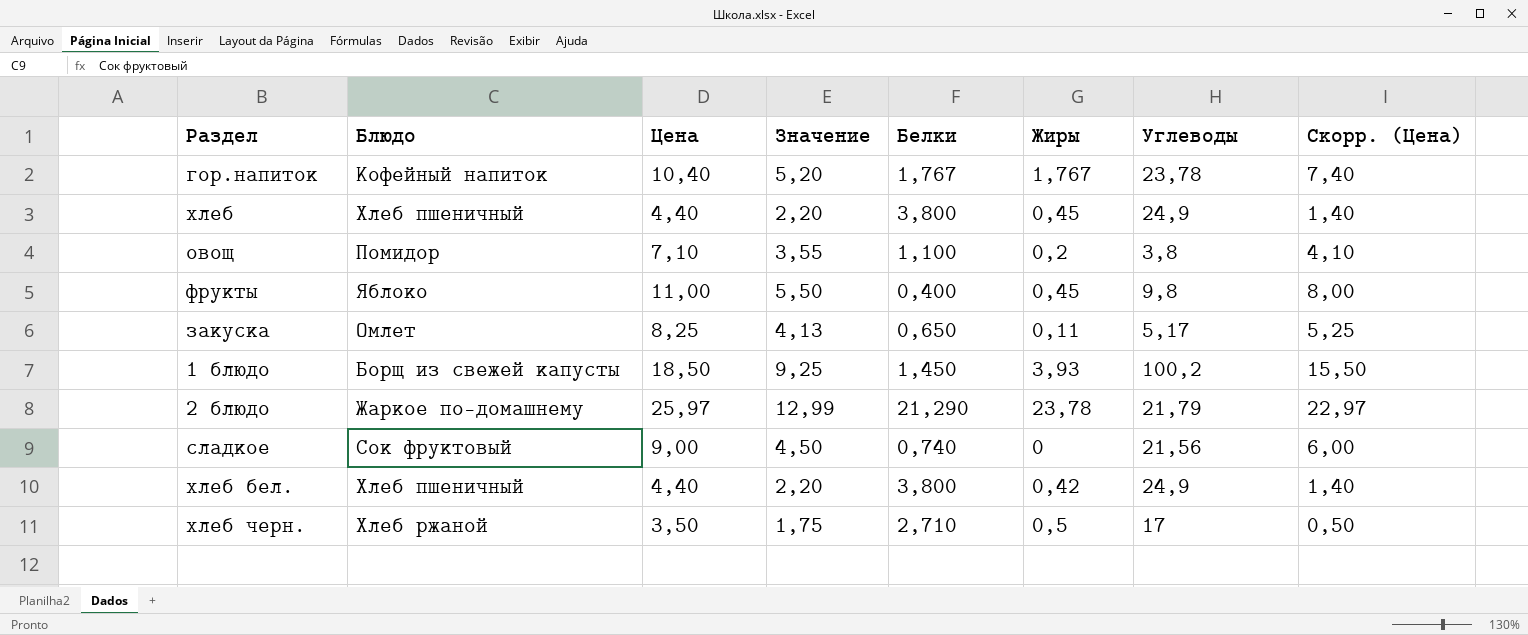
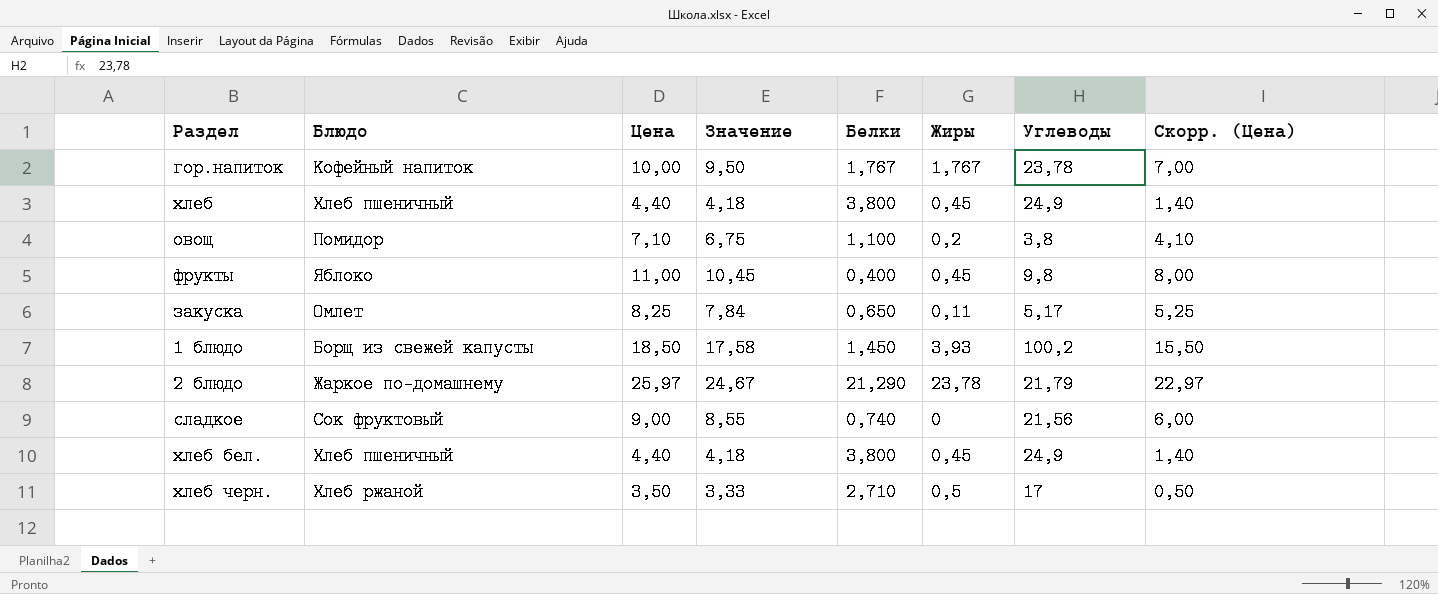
column Значение | formula: [Цена] * 0,5 -> [Цена] * 0,95
гор.напиток | Цена: 10,40 -> 10,00
гор.напиток | Скорр. (Цена): 7,40 -> 7,00
хлеб бел. | Жиры: 0,42 -> 0,45

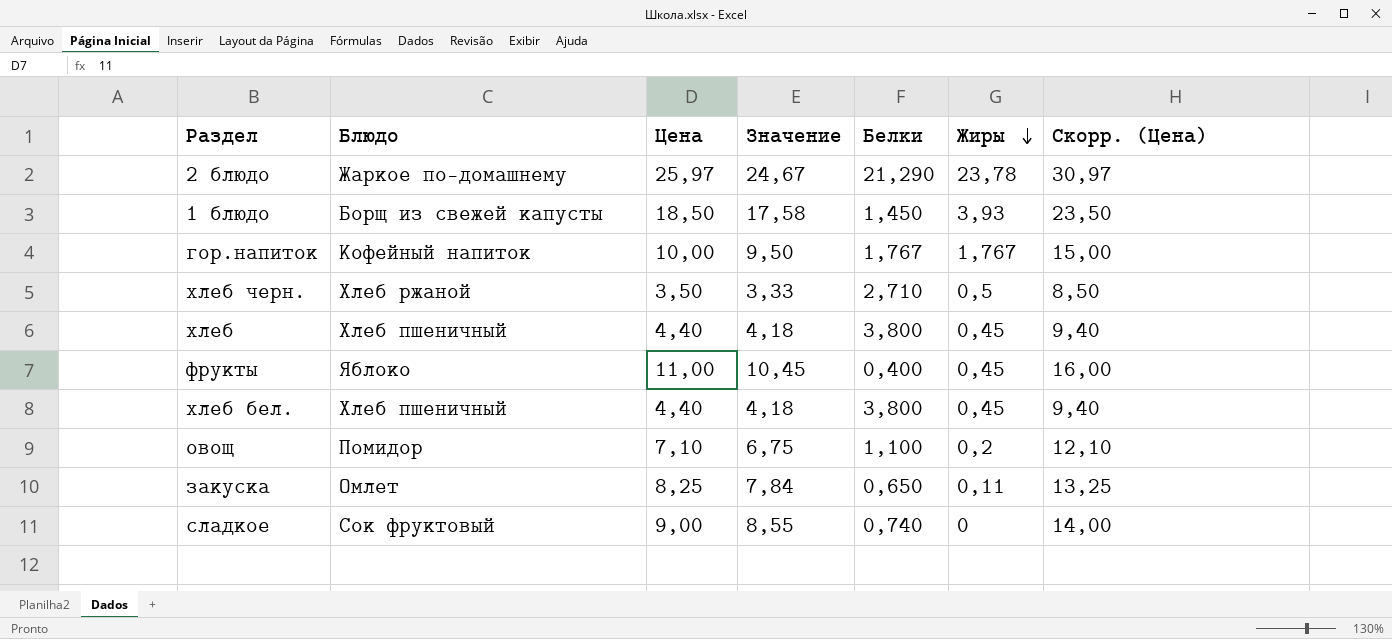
row order: none -> Жиры descending
column Углеводы | position: 7 -> none
column Скорр. (Цена) | formula: [Цена] - 3 -> [Цена] + 5

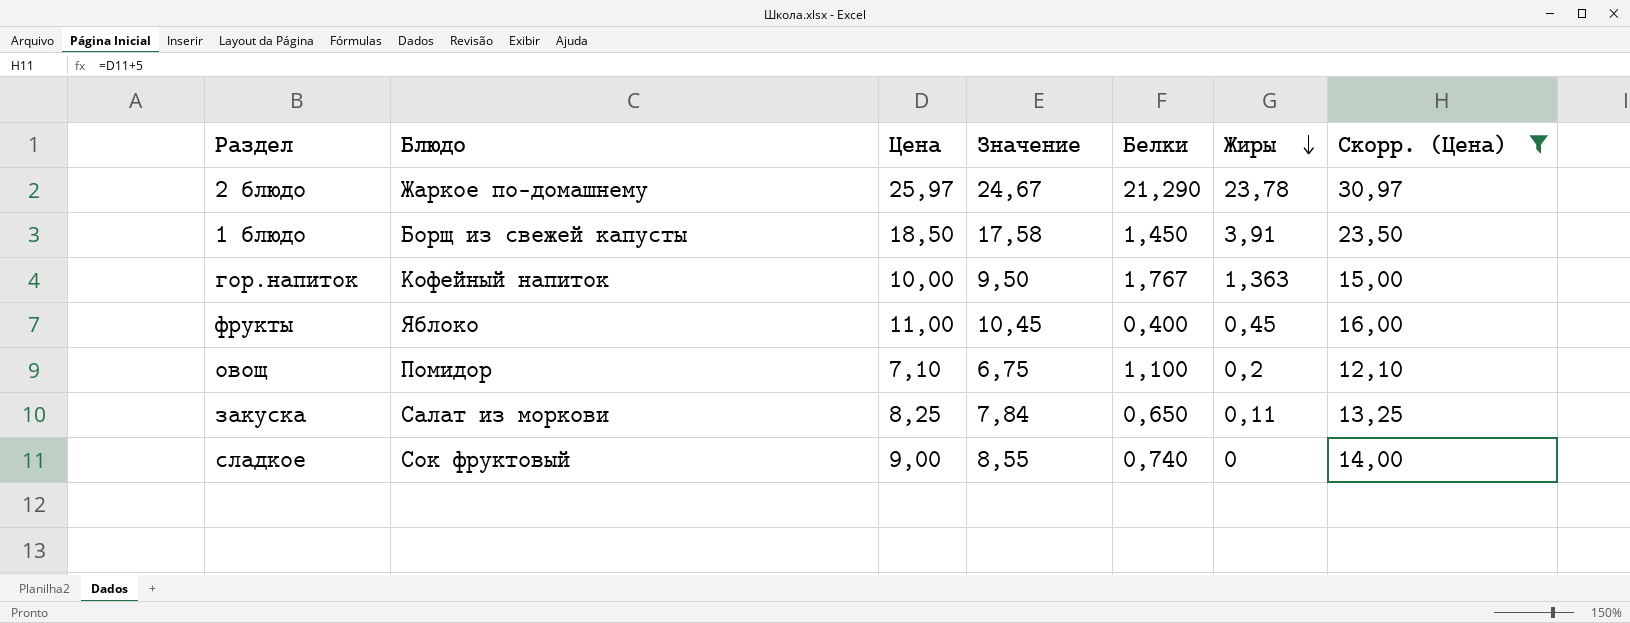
filter: none -> Скорр. (Цена) >= 12,10
1 блюдо | Жиры: 3,93 -> 3,91
гор.напиток | Жиры: 1,767 -> 1,363
закуска | Блюдо: Омлет -> Салат из моркови

